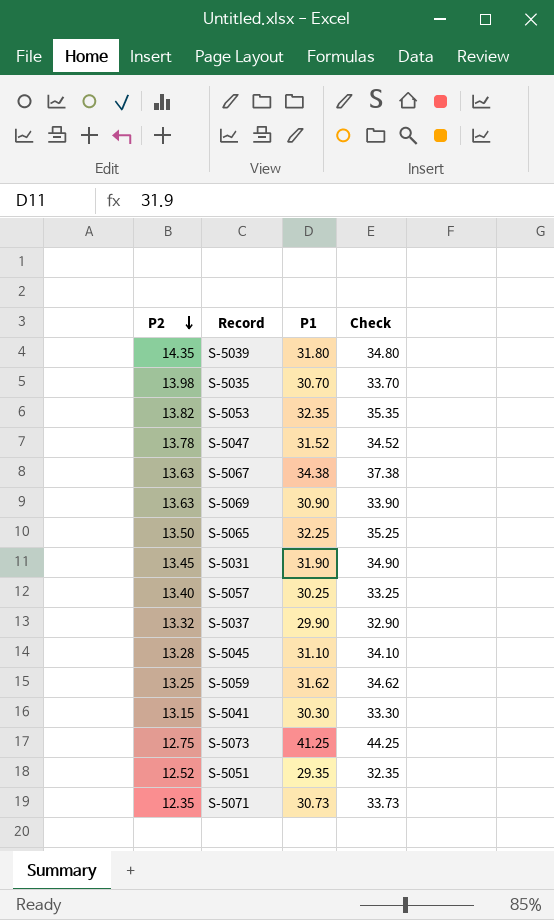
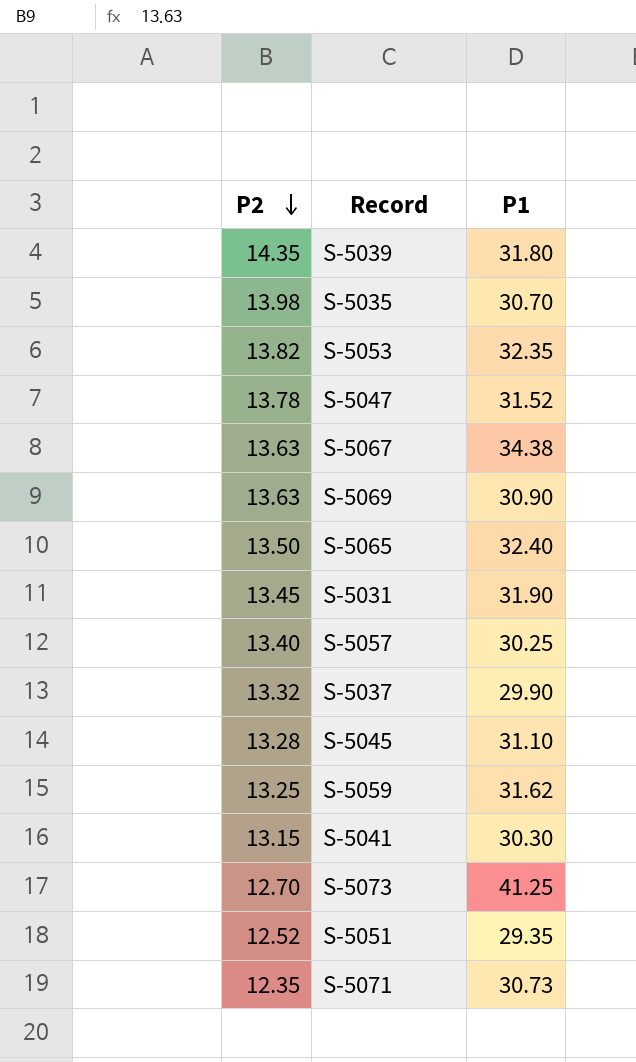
column Check | formula: [P1] + 3 -> none
S-5065 | P1: 32.25 -> 32.40
S-5073 | P2: 12.75 -> 12.70

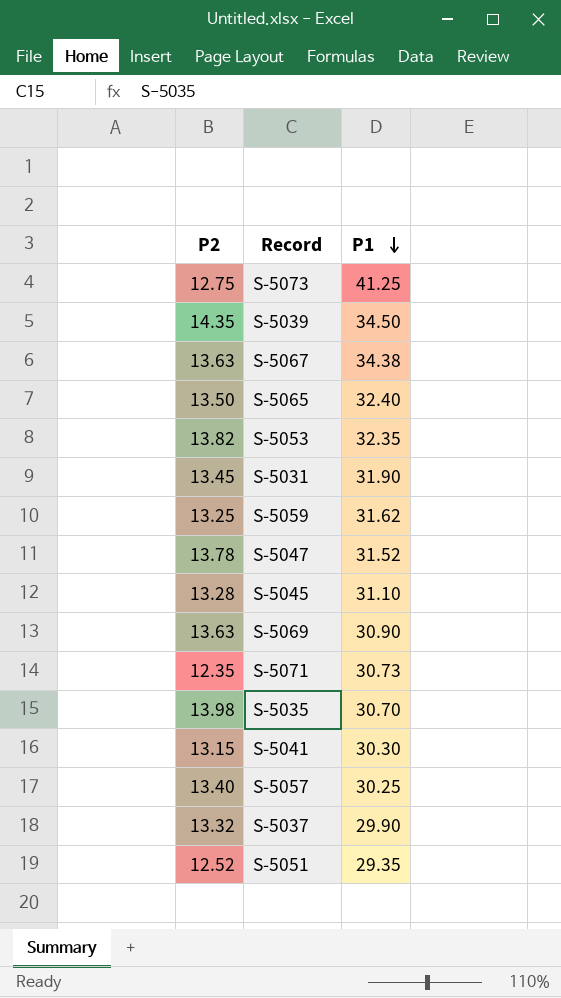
row order: P2 descending -> P1 descending
S-5073 | P2: 12.70 -> 12.75
S-5039 | P1: 31.80 -> 34.50

